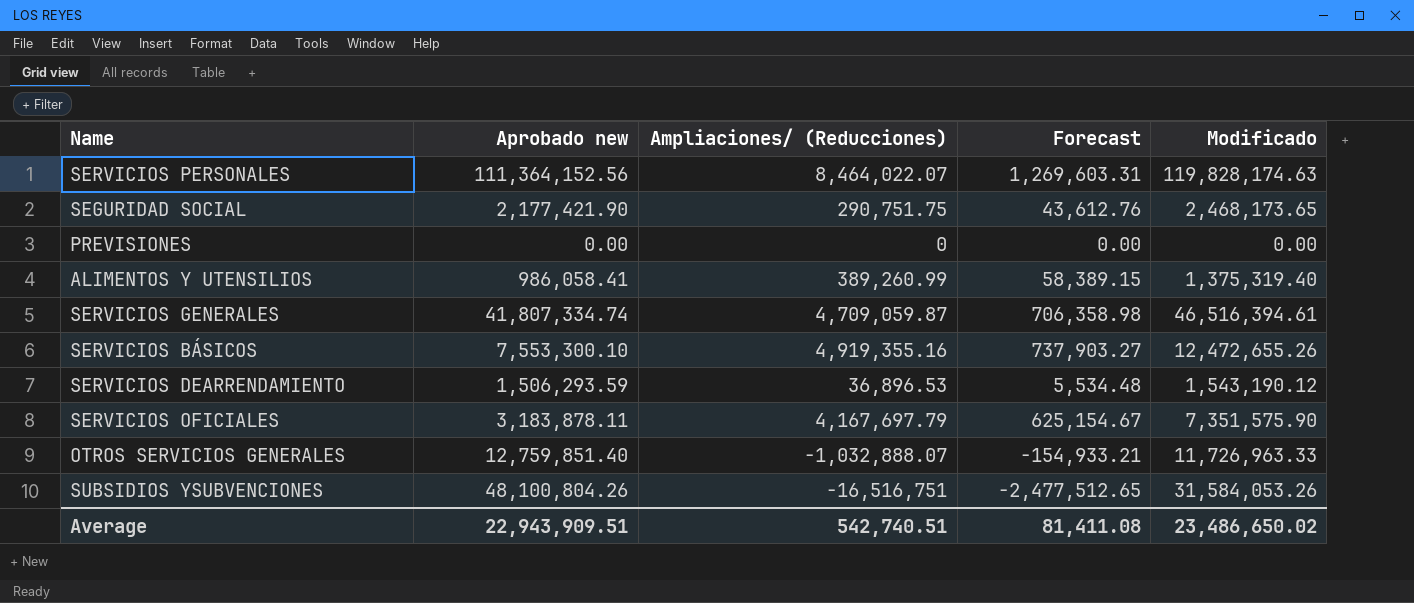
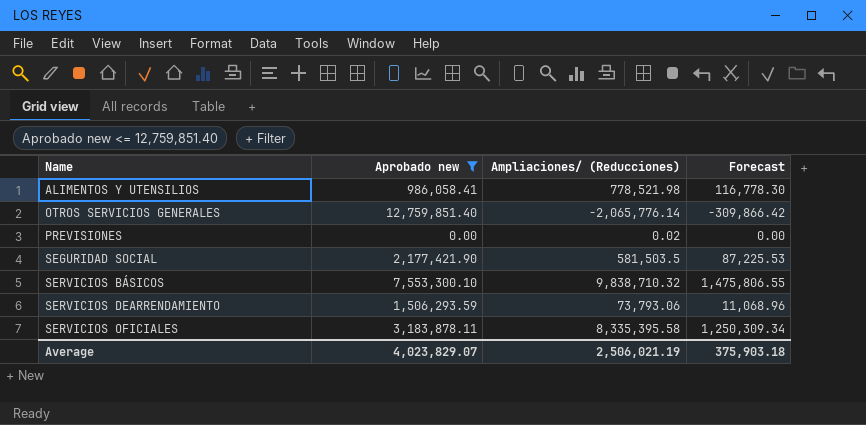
filter: none -> Aprobado new <= 12,759,851.40
row order: none -> Name ascending
column Modificado | formula: [Aprobado new] + [Ampliaciones/ (Reducciones)] -> none
ALIMENTOS Y UTENSILIOS | Ampliaciones/ (Reducciones): 389,260.99 -> 778,521.98
ALIMENTOS Y UTENSILIOS | Forecast: 58,389.15 -> 116,778.30
OTROS SERVICIOS GENERALES | Ampliaciones/ (Reducciones): -1,032,888.07 -> -2,065,776.14
OTROS SERVICIOS GENERALES | Forecast: -154,933.21 -> -309,866.42
PREVISIONES | Ampliaciones/ (Reducciones): 0 -> 0.02
SEGURIDAD SOCIAL | Ampliaciones/ (Reducciones): 290,751.75 -> 581,503.5
SEGURIDAD SOCIAL | Forecast: 43,612.76 -> 87,225.53
SERVICIOS BÁSICOS | Ampliaciones/ (Reducciones): 4,919,355.16 -> 9,838,710.32
SERVICIOS BÁSICOS | Forecast: 737,903.27 -> 1,475,806.55
SERVICIOS DEARRENDAMIENTO | Ampliaciones/ (Reducciones): 36,896.53 -> 73,793.06
SERVICIOS DEARRENDAMIENTO | Forecast: 5,534.48 -> 11,068.96
SERVICIOS OFICIALES | Ampliaciones/ (Reducciones): 4,167,697.79 -> 8,335,395.58
SERVICIOS OFICIALES | Forecast: 625,154.67 -> 1,250,309.34
Average | Aprobado new: 22,943,909.51 -> 4,023,829.07
Average | Ampliaciones/ (Reducciones): 542,740.51 -> 2,506,021.19
Average | Forecast: 81,411.08 -> 375,903.18

